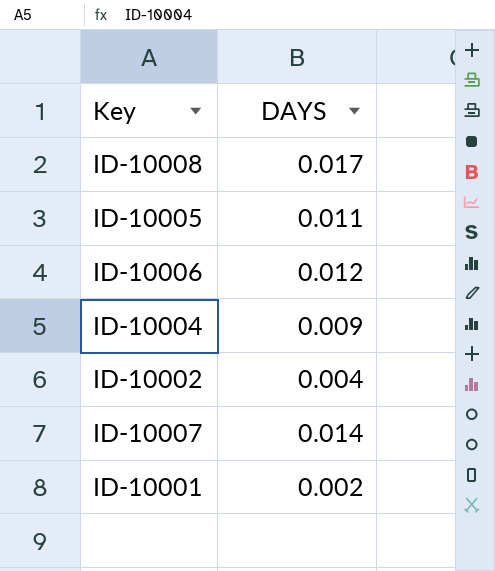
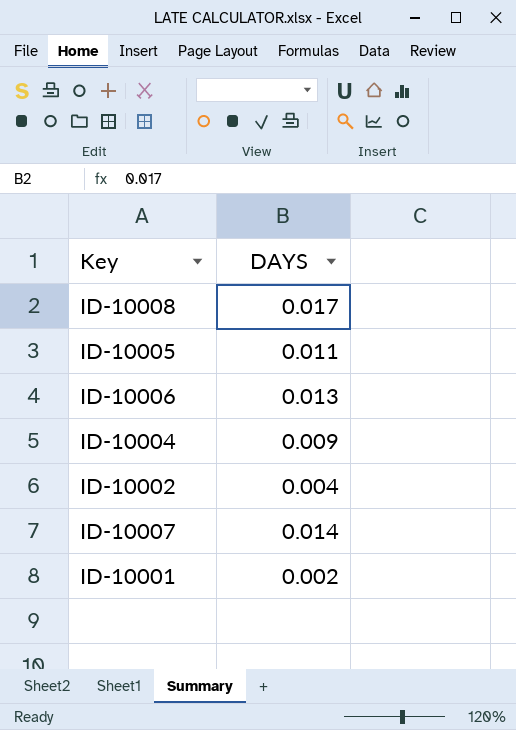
ID-10006 | DAYS: 0.012 -> 0.013

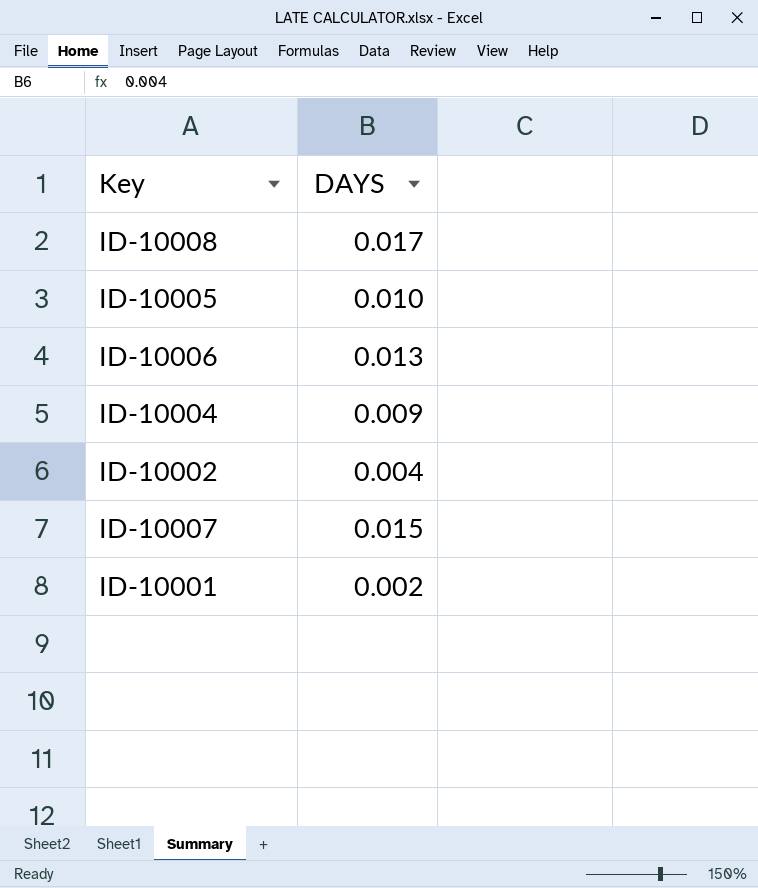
ID-10005 | DAYS: 0.011 -> 0.010
ID-10007 | DAYS: 0.014 -> 0.015

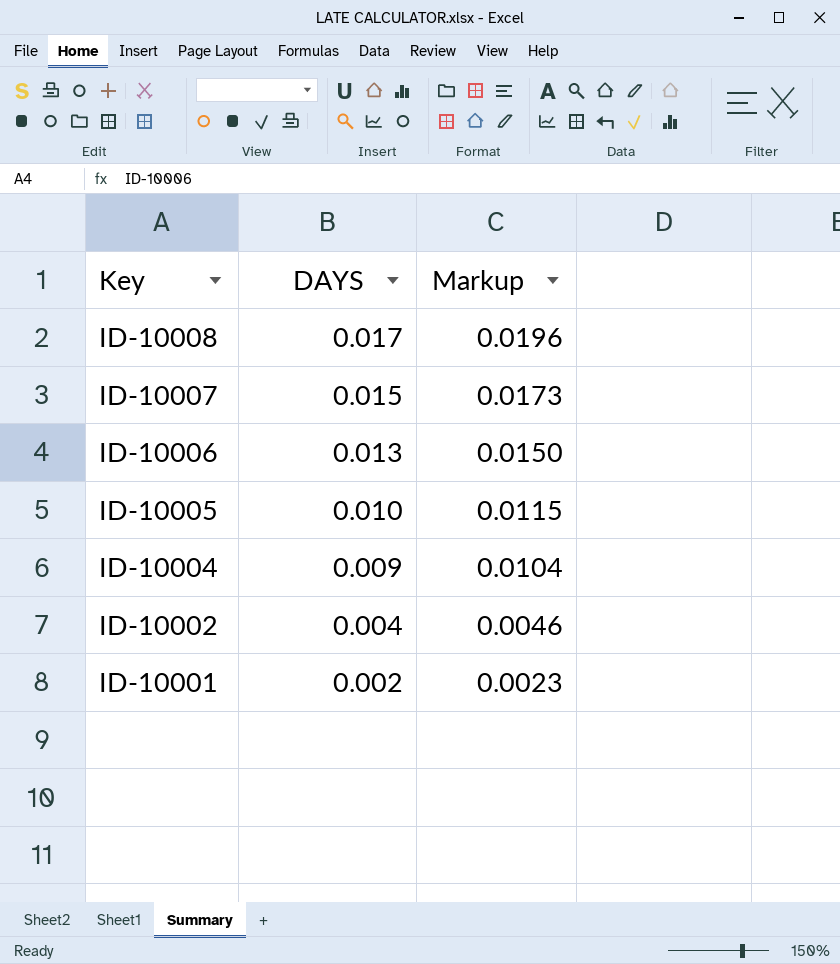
row order: none -> Key descending
column Markup | formula: none -> [DAYS] * 1.15

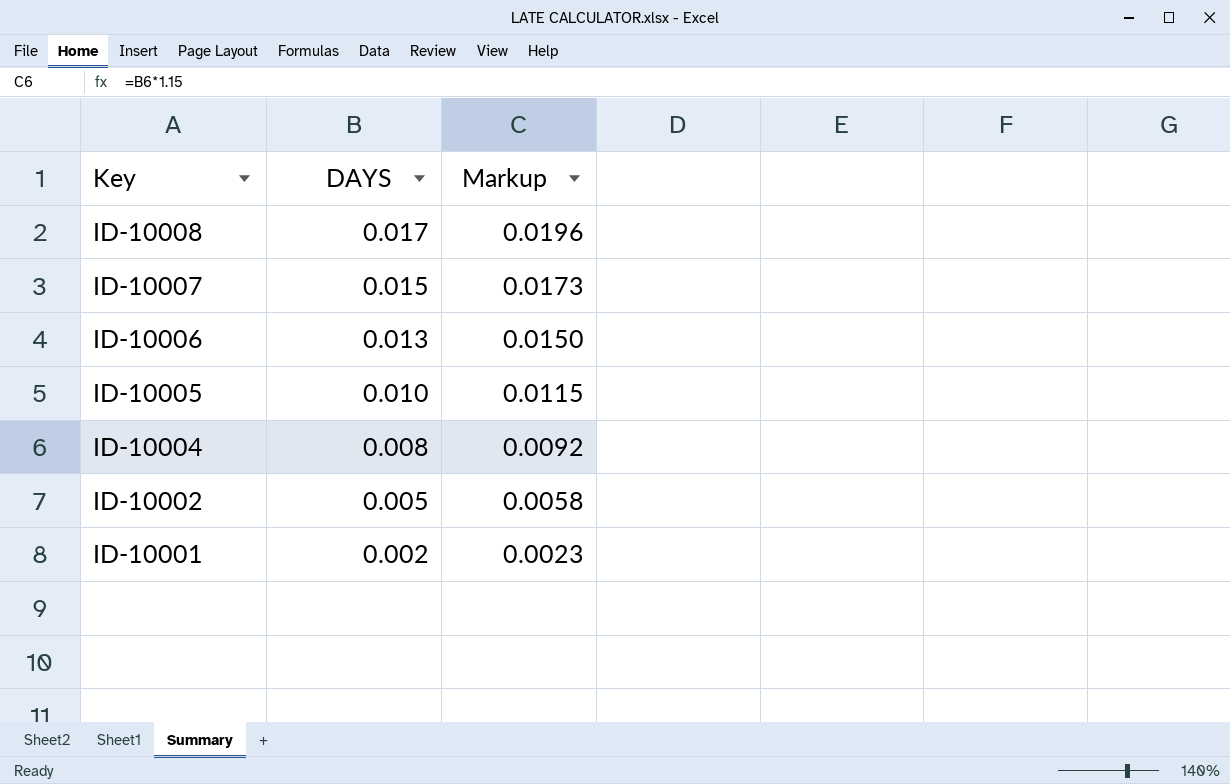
ID-10004 | DAYS: 0.009 -> 0.008
ID-10004 | Markup: 0.0104 -> 0.0092
ID-10002 | DAYS: 0.004 -> 0.005
ID-10002 | Markup: 0.0046 -> 0.0058

